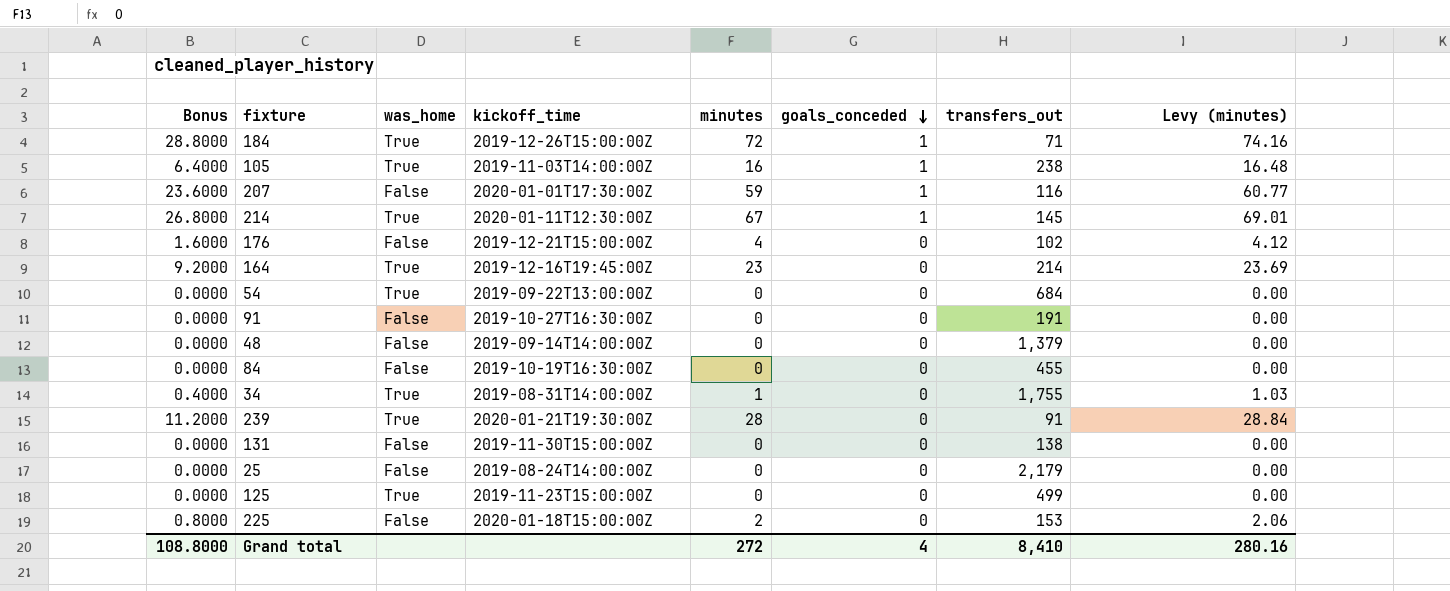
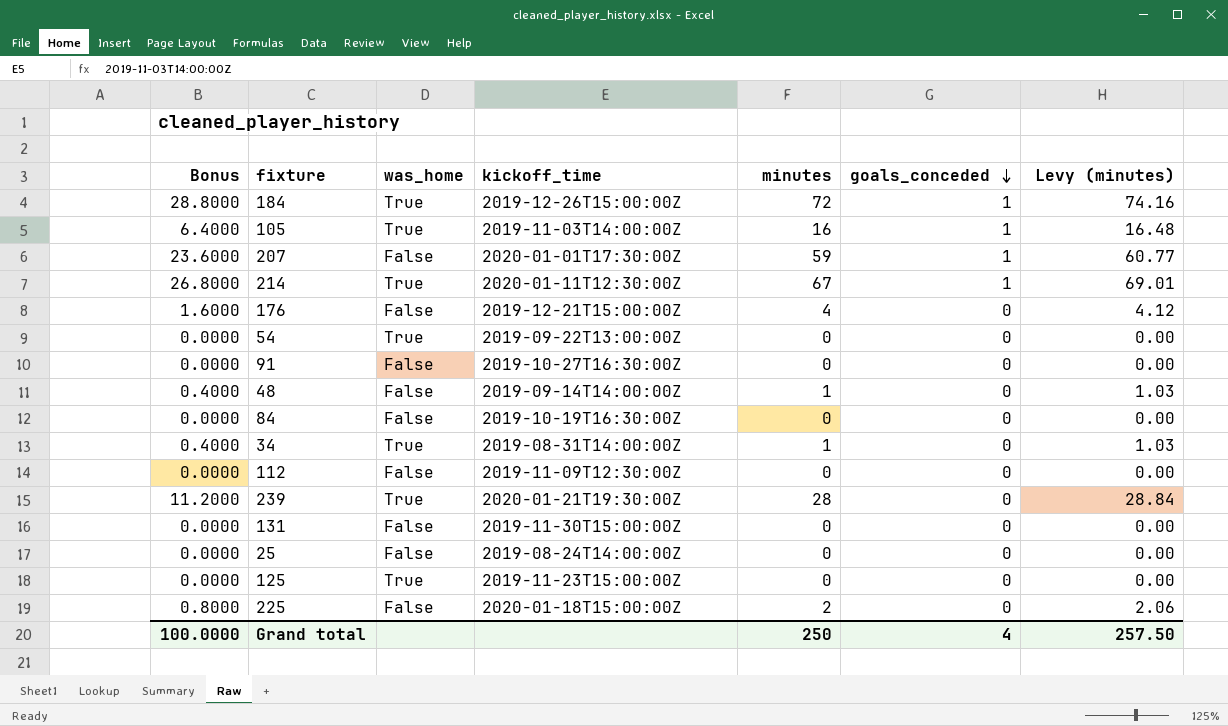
column transfers_out | position: 7 -> none
row 164: 9.2000 | True | 2019-12-16T19:45:00Z | 23 | 0 | 214 | 23.69 -> none
48 | Bonus: 0.0000 -> 0.4000
48 | minutes: 0 -> 1
48 | Levy (minutes): 0.00 -> 1.03
row 112: none -> 0.0000 | False | 2019-11-09T12:30:00Z | 0 | 0 | 0.00
Grand total | Bonus: 108.8000 -> 100.0000
Grand total | minutes: 272 -> 250
Grand total | Levy (minutes): 280.16 -> 257.50

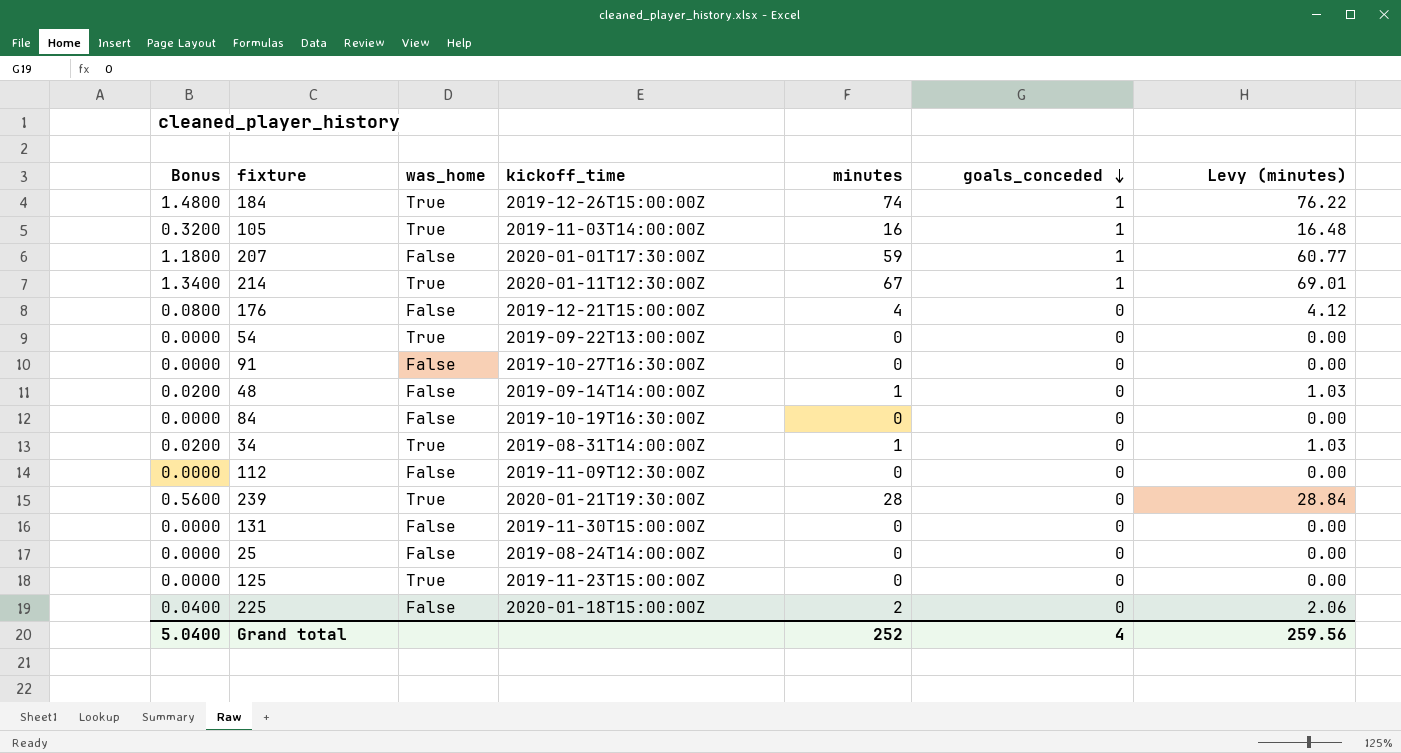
column Bonus | formula: [minutes] * 0.4 -> [minutes] * 0.02
184 | minutes: 72 -> 74
184 | Levy (minutes): 74.16 -> 76.22
Grand total | Bonus: 100.0000 -> 5.0400
Grand total | minutes: 250 -> 252
Grand total | Levy (minutes): 257.50 -> 259.56

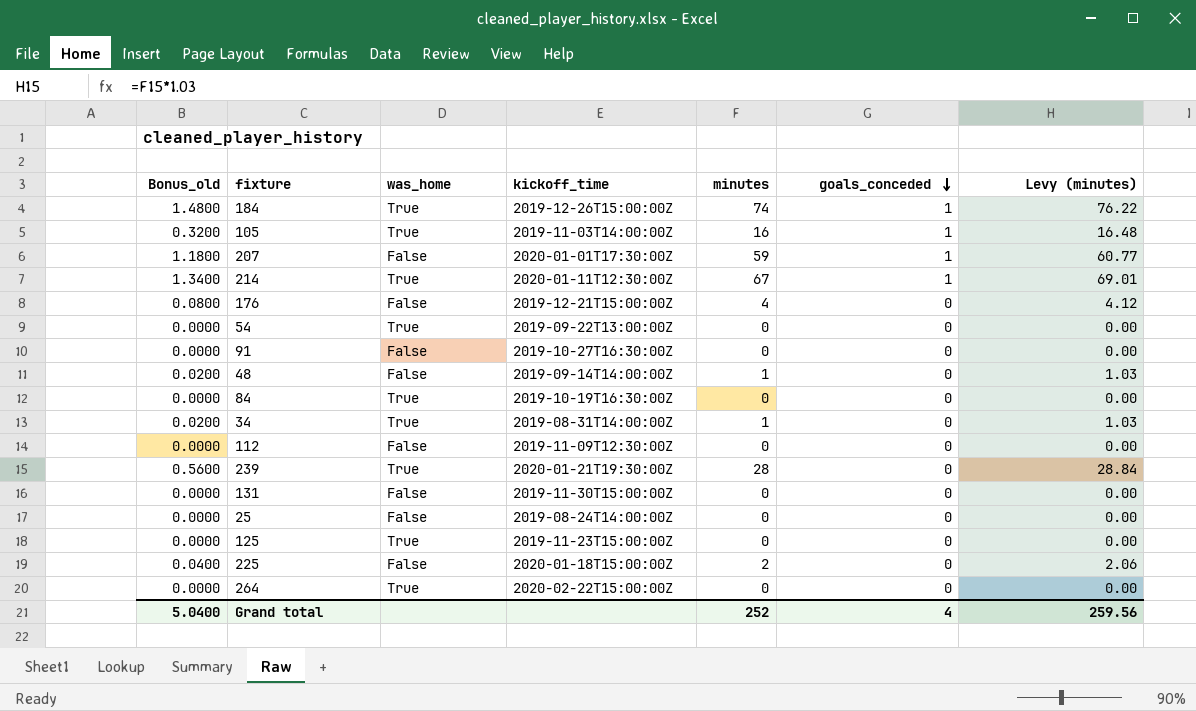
column name: Bonus -> Bonus_old
84 | was_home: False -> True
row 264: none -> 0.0000 | True | 2020-02-22T15:00:00Z | 0 | 0 | 0.00

